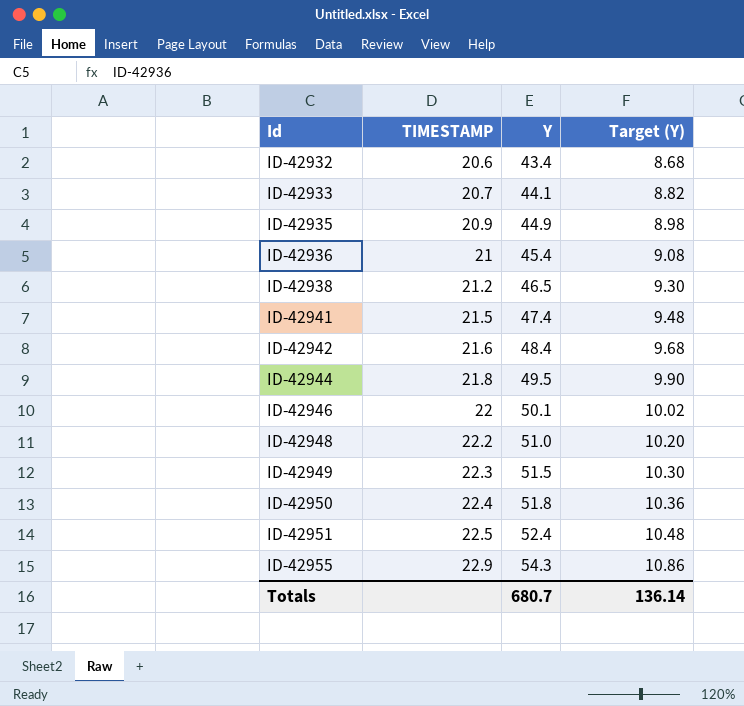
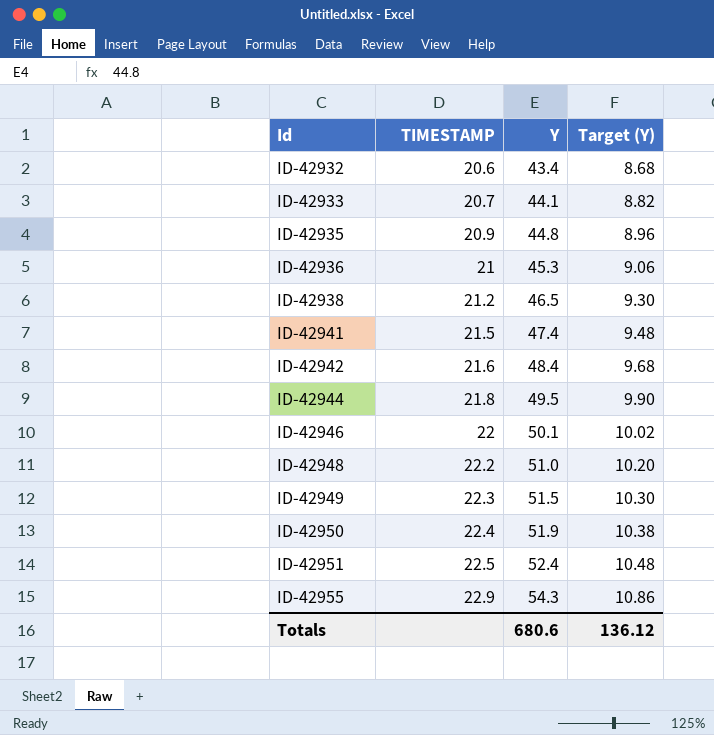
ID-42935 | Y: 44.9 -> 44.8
ID-42935 | Target (Y): 8.98 -> 8.96
ID-42936 | Y: 45.4 -> 45.3
ID-42936 | Target (Y): 9.08 -> 9.06
ID-42950 | Y: 51.8 -> 51.9
ID-42950 | Target (Y): 10.36 -> 10.38
Totals | Y: 680.7 -> 680.6
Totals | Target (Y): 136.14 -> 136.12

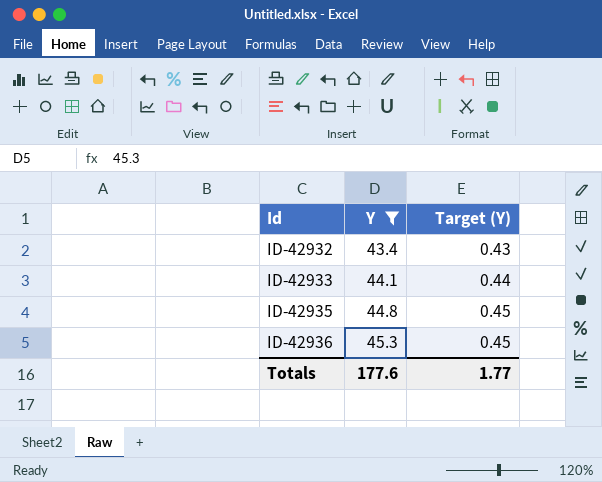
filter: none -> Y <= 45.3
column TIMESTAMP | position: 2 -> none
column Target (Y) | formula: [Y] * 0.2 -> [Y] * 0.01
Totals | Y: 680.6 -> 177.6
Totals | Target (Y): 136.12 -> 1.77

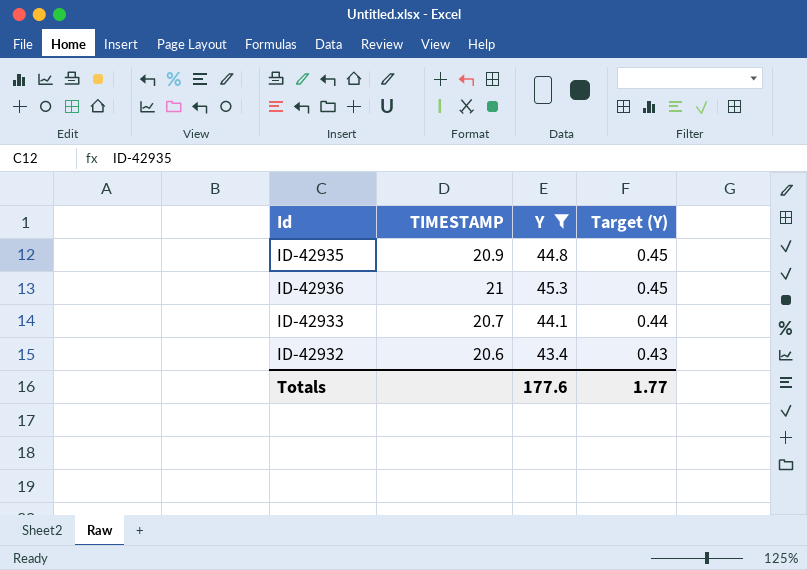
row order: Id ascending -> Target (Y) descending
column TIMESTAMP | position: none -> 2

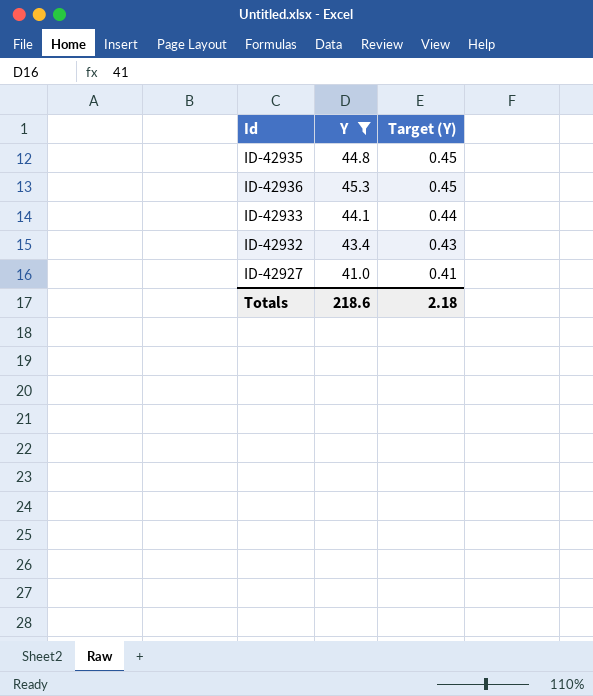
column TIMESTAMP | position: 2 -> none
row ID-42927: none -> 41.0 | 0.41
Totals | Y: 177.6 -> 218.6
Totals | Target (Y): 1.77 -> 2.18

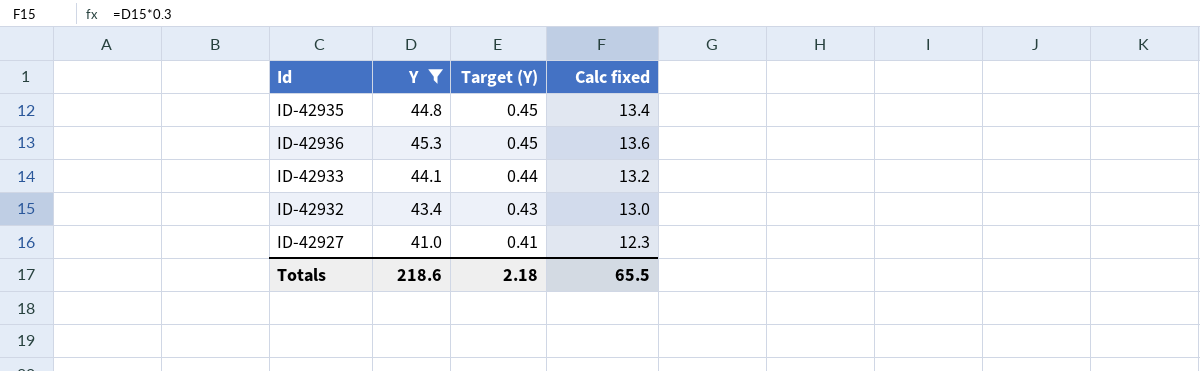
column Calc fixed | formula: none -> [Y] * 0.3

